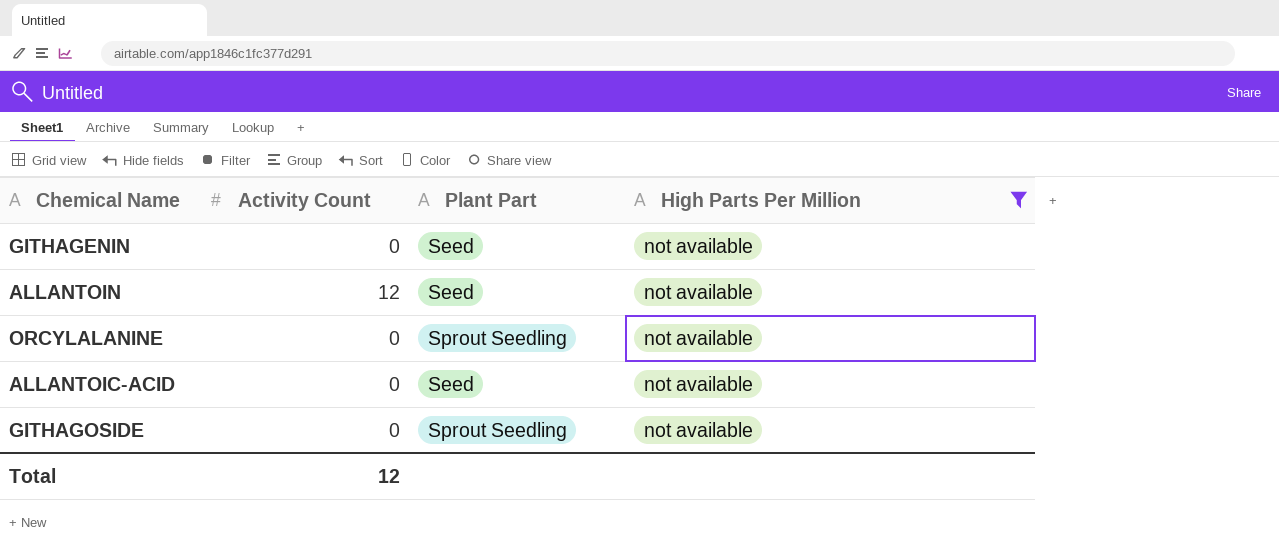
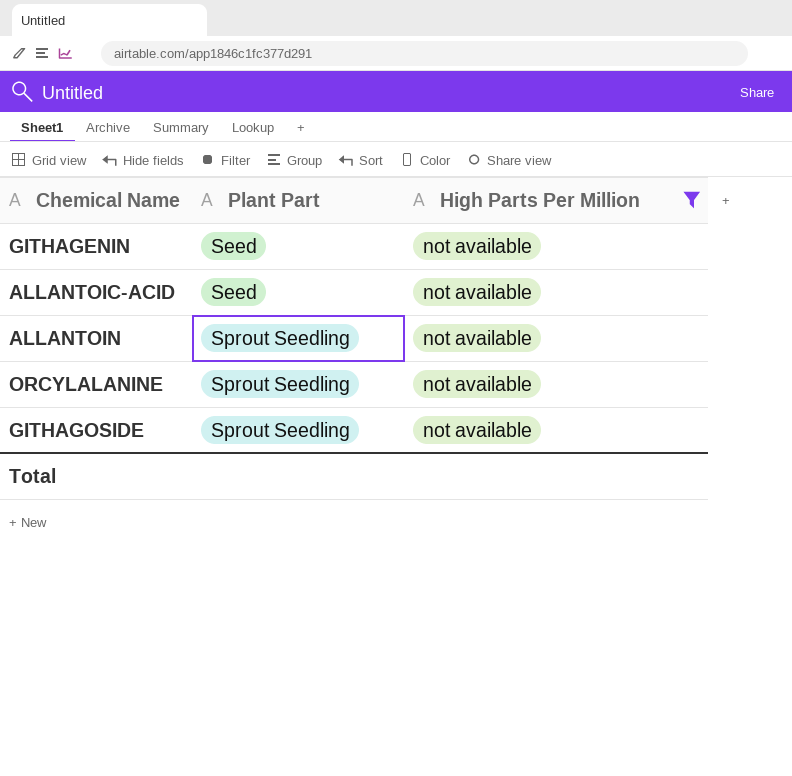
row order: none -> Plant Part ascending
column Activity Count | position: 2 -> none
ALLANTOIN | Plant Part: Seed -> Sprout Seedling

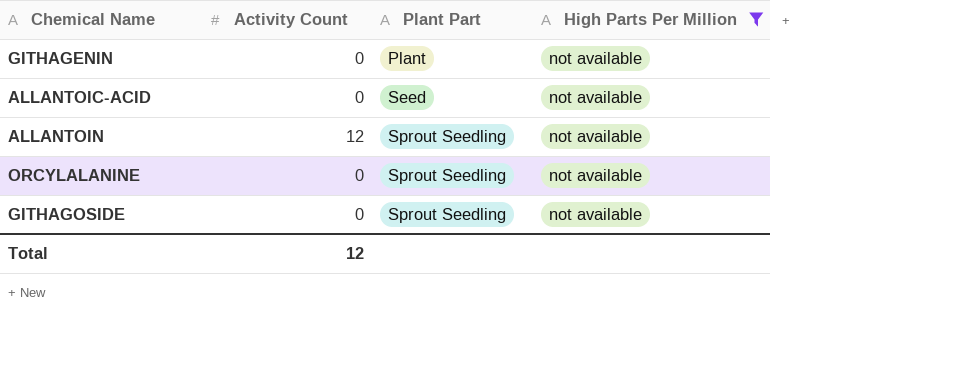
column Activity Count | position: none -> 2
GITHAGENIN | Plant Part: Seed -> Plant

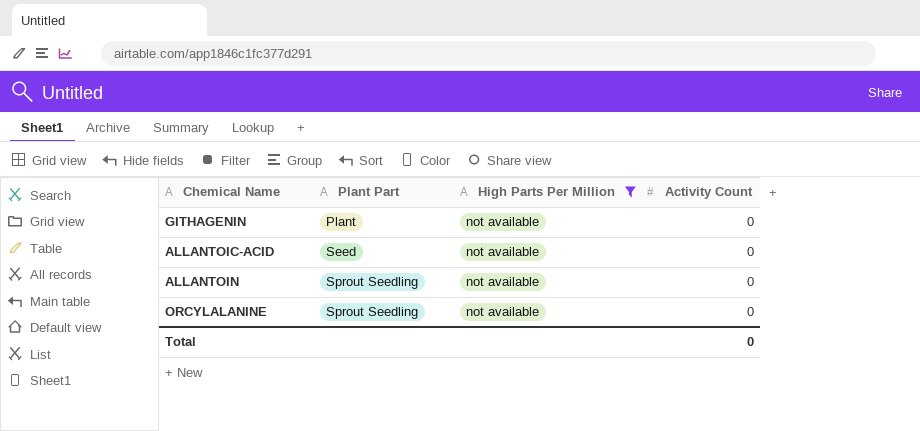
column Activity Count | position: 2 -> 4
row GITHAGOSIDE: 0 | Sprout Seedling | not available -> none
ALLANTOIN | Activity Count: 12 -> 0
Total | Activity Count: 12 -> 0

